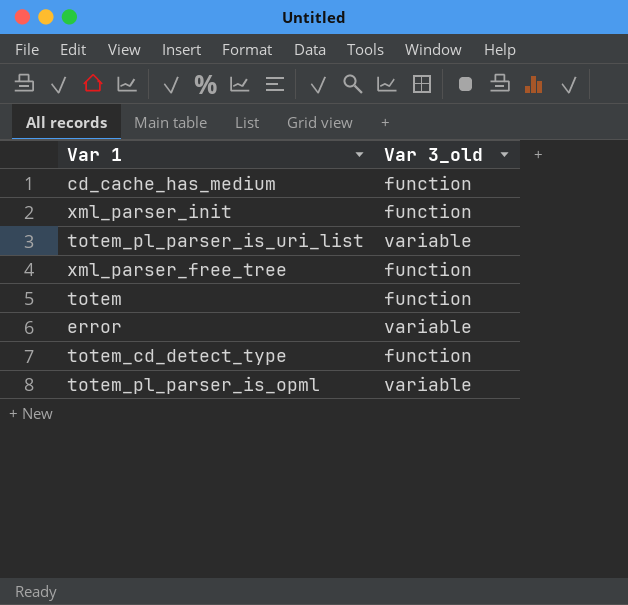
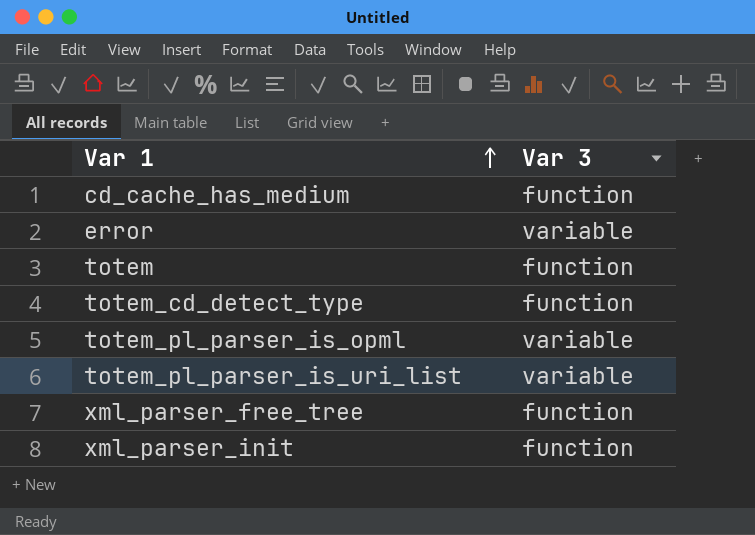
row order: none -> Var 1 ascending
column name: Var 3_old -> Var 3

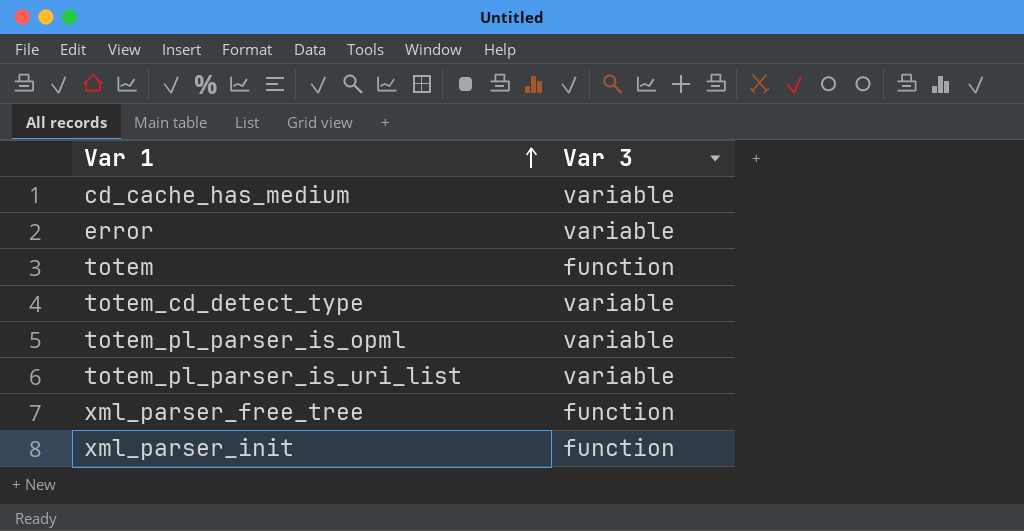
cd_cache_has_medium | Var 3: function -> variable
totem_cd_detect_type | Var 3: function -> variable

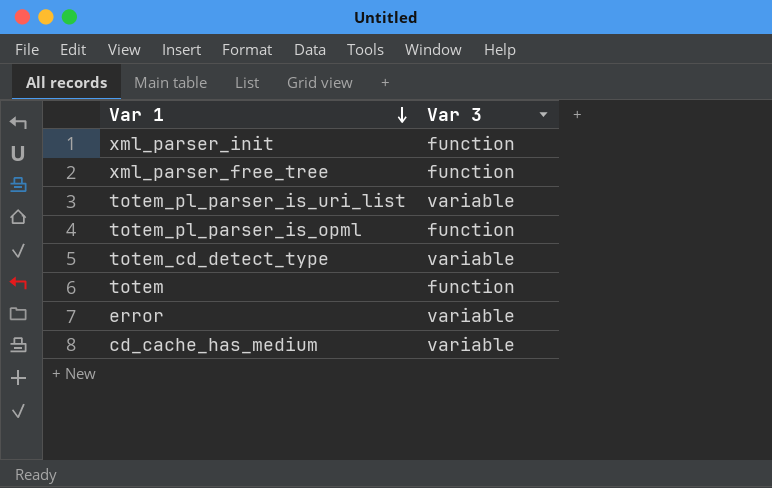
row order: Var 1 ascending -> Var 1 descending
totem_pl_parser_is_opml | Var 3: variable -> function

